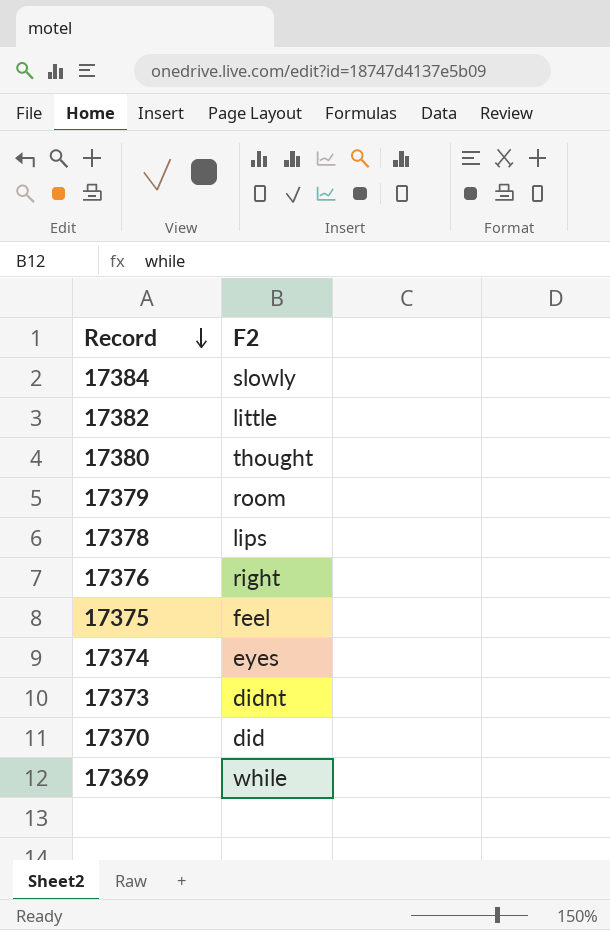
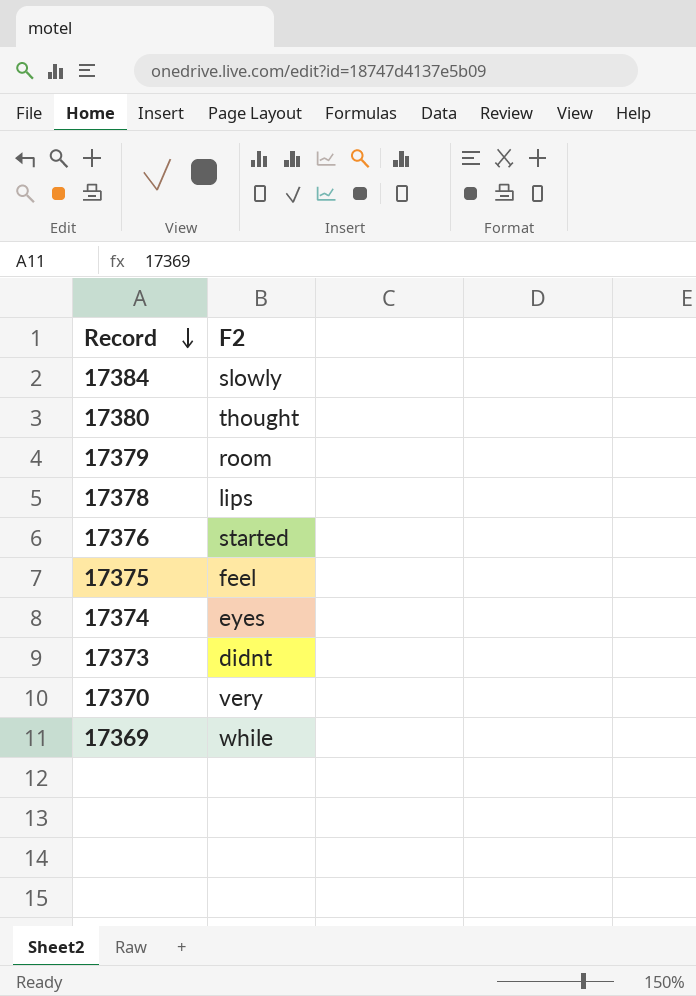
row 17382: little -> none
17376 | F2: right -> started
17370 | F2: did -> very

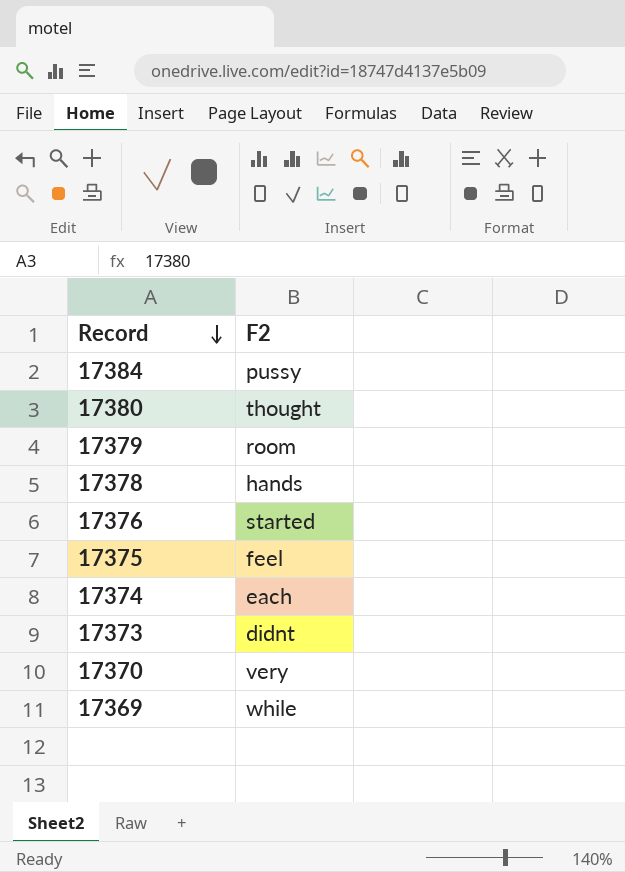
17384 | F2: slowly -> pussy
17378 | F2: lips -> hands
17374 | F2: eyes -> each

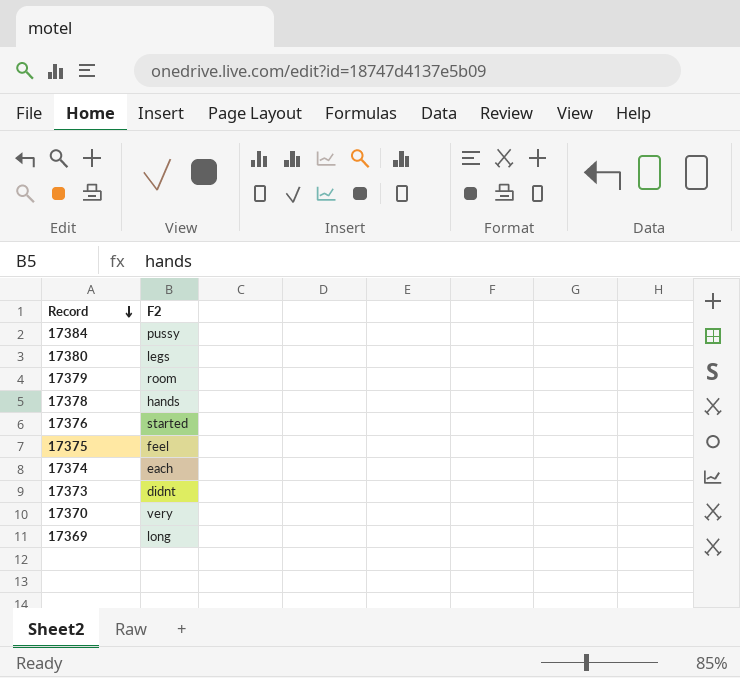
17380 | F2: thought -> legs
17369 | F2: while -> long

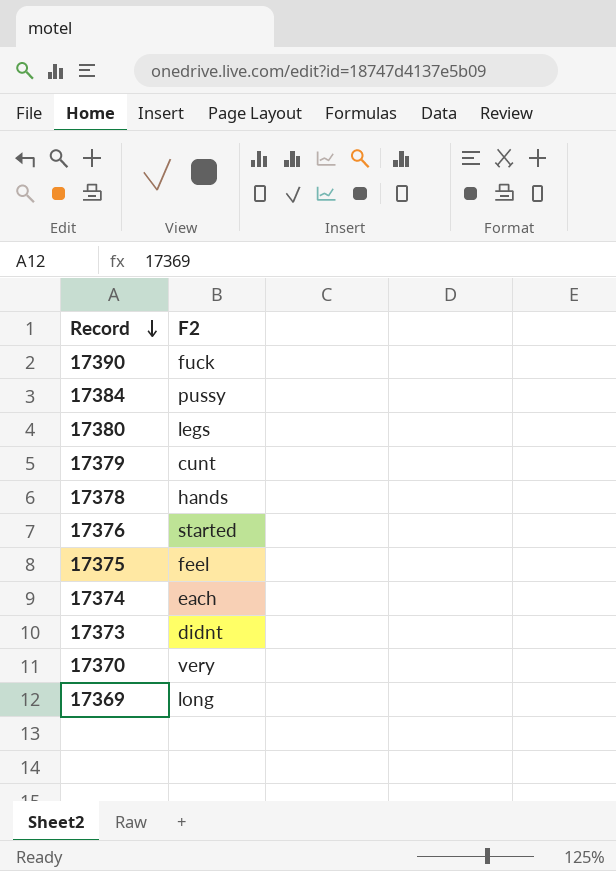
row 17390: none -> fuck
17379 | F2: room -> cunt

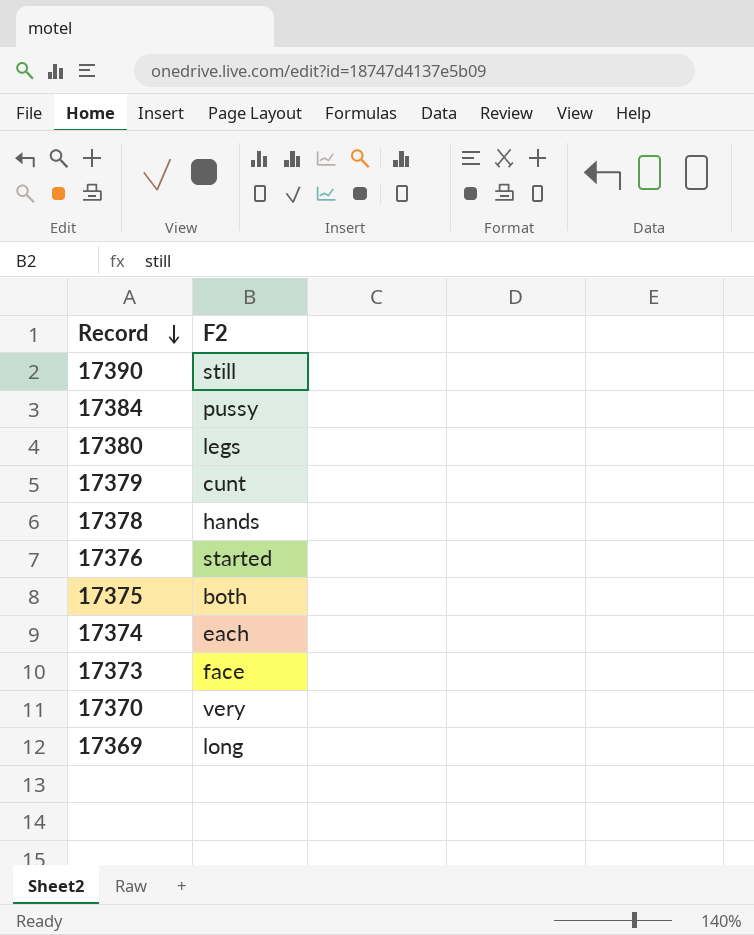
17390 | F2: fuck -> still
17375 | F2: feel -> both
17373 | F2: didnt -> face

